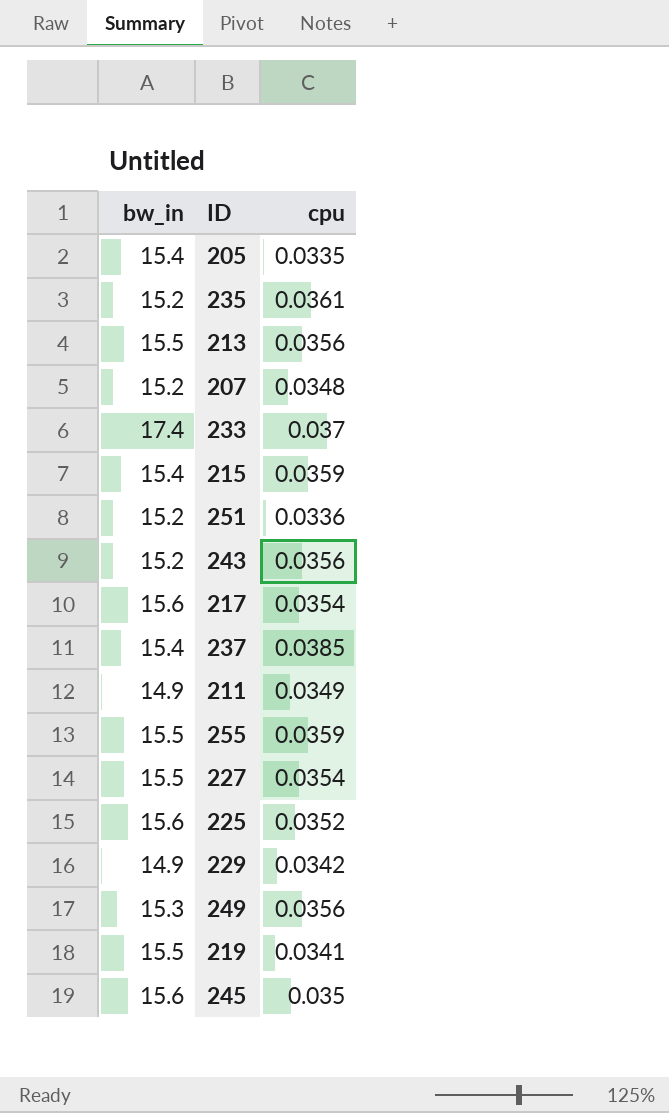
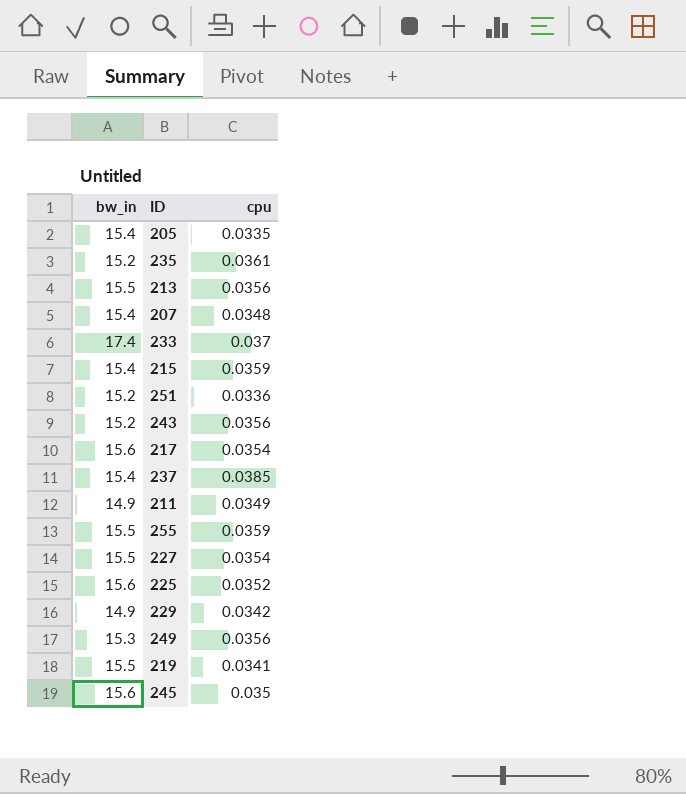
207 | bw_in: 15.2 -> 15.4

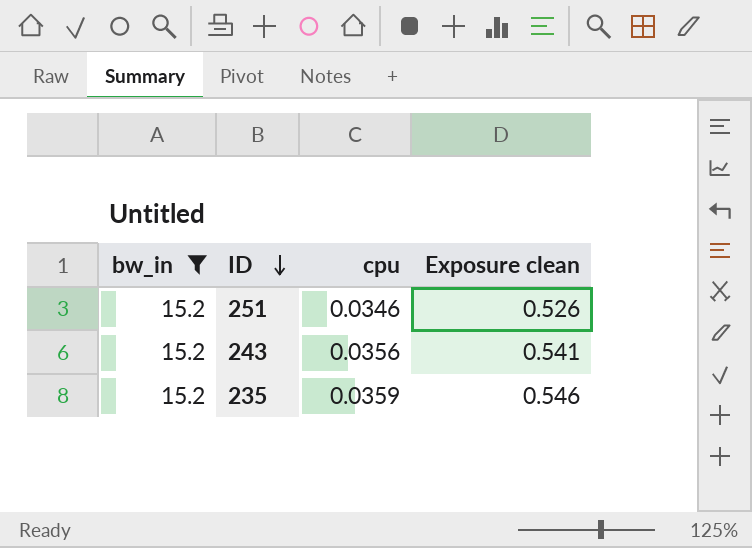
filter: none -> bw_in = 15.2
row order: none -> ID descending
column Exposure clean | formula: none -> [bw_in] * [cpu]
251 | cpu: 0.0336 -> 0.0346
235 | cpu: 0.0361 -> 0.0359

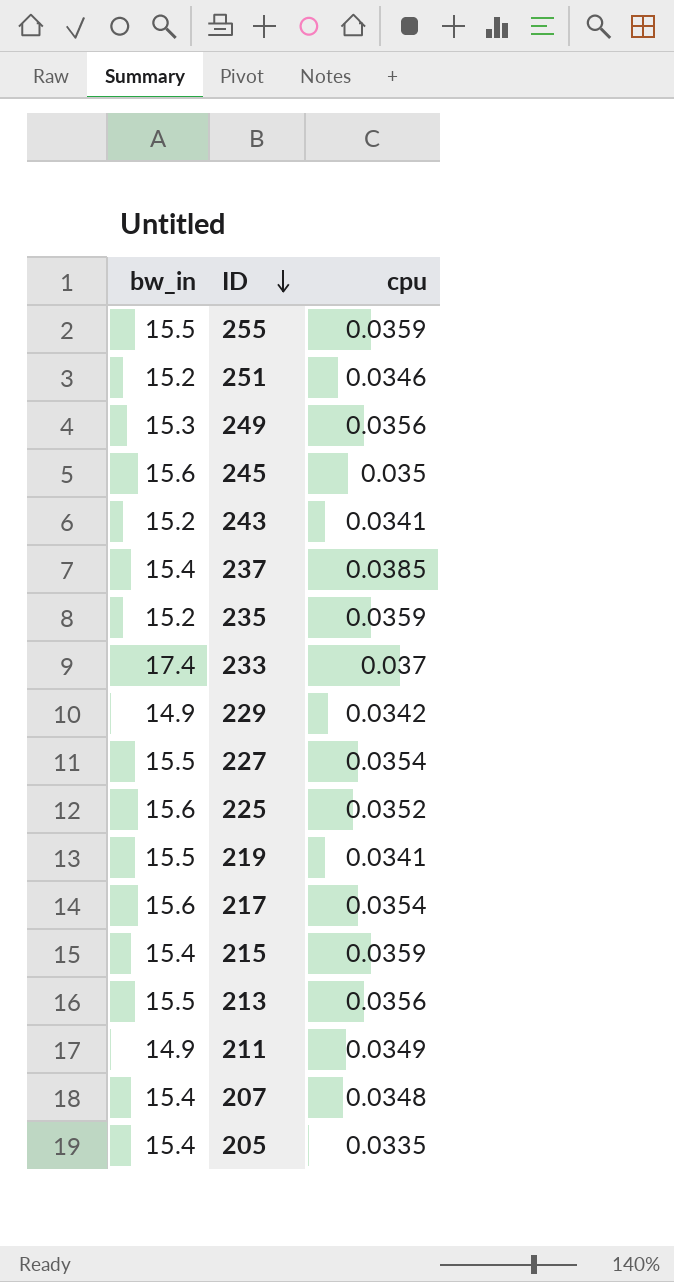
filter: bw_in = 15.2 -> none
column Exposure clean | formula: [bw_in] * [cpu] -> none
243 | cpu: 0.0356 -> 0.0341

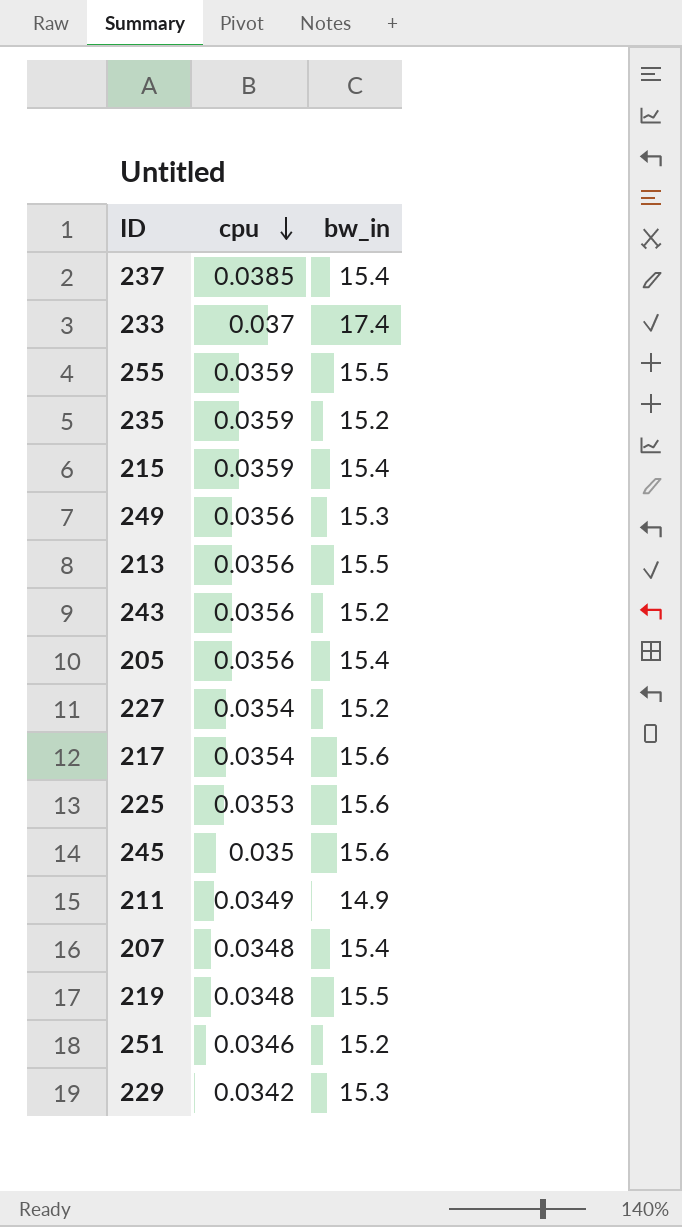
row order: ID descending -> cpu descending
column bw_in | position: 1 -> 3
243 | cpu: 0.0341 -> 0.0356
205 | cpu: 0.0335 -> 0.0356
227 | bw_in: 15.5 -> 15.2
225 | cpu: 0.0352 -> 0.0353
219 | cpu: 0.0341 -> 0.0348
229 | bw_in: 14.9 -> 15.3

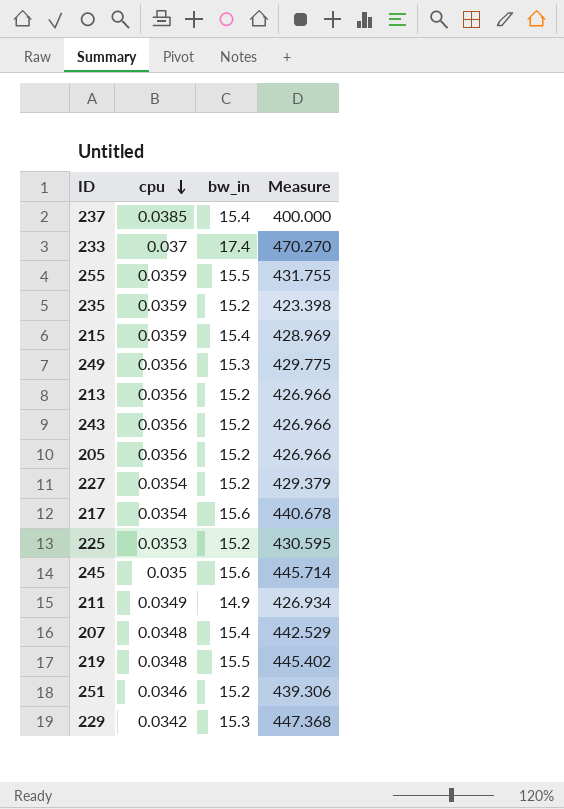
column Measure | formula: none -> [bw_in] / [cpu]
213 | bw_in: 15.5 -> 15.2
205 | bw_in: 15.4 -> 15.2
225 | bw_in: 15.6 -> 15.2

